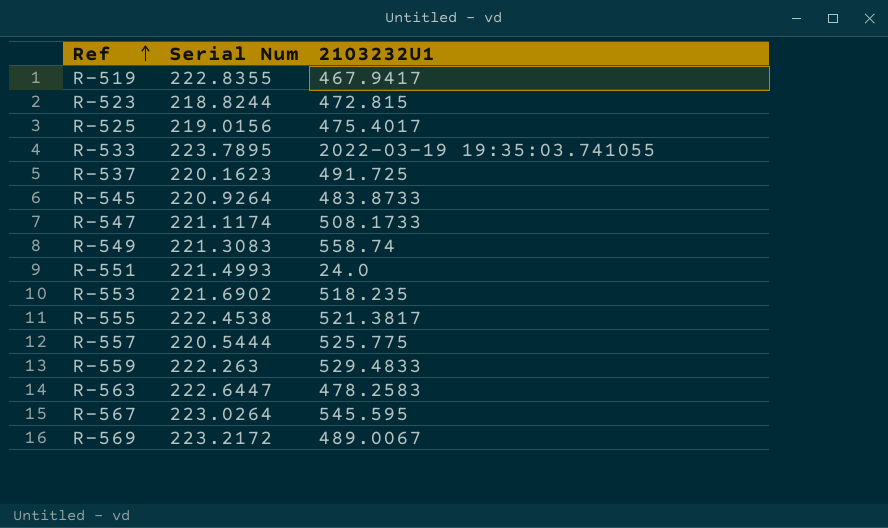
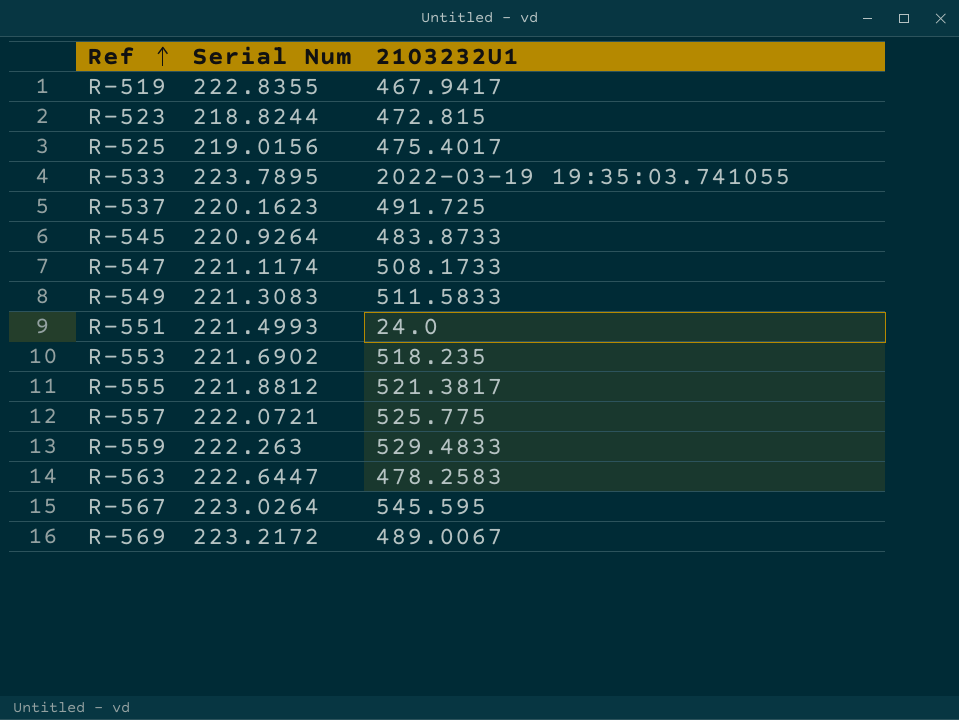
R-549 | 2103232U1: 558.74 -> 511.5833
R-555 | Serial Num: 222.4538 -> 221.8812
R-557 | Serial Num: 220.5444 -> 222.0721

